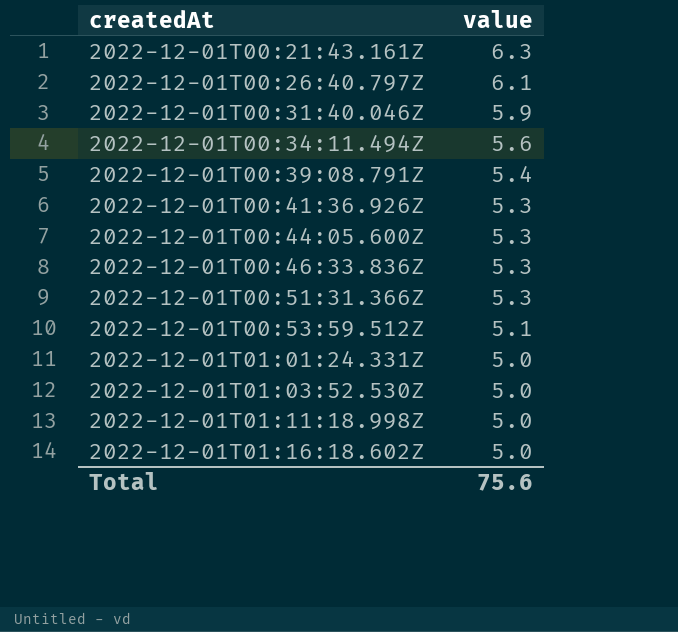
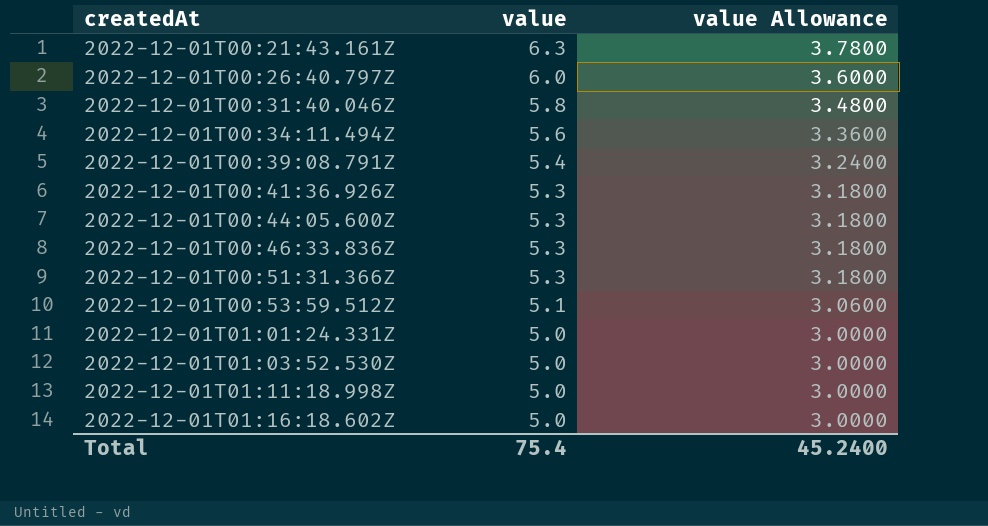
column value Allowance | formula: none -> [value] * 0.6
2022-12-01T00:26:40.797Z | value: 6.1 -> 6.0
2022-12-01T00:31:40.046Z | value: 5.9 -> 5.8
Total | value: 75.6 -> 75.4

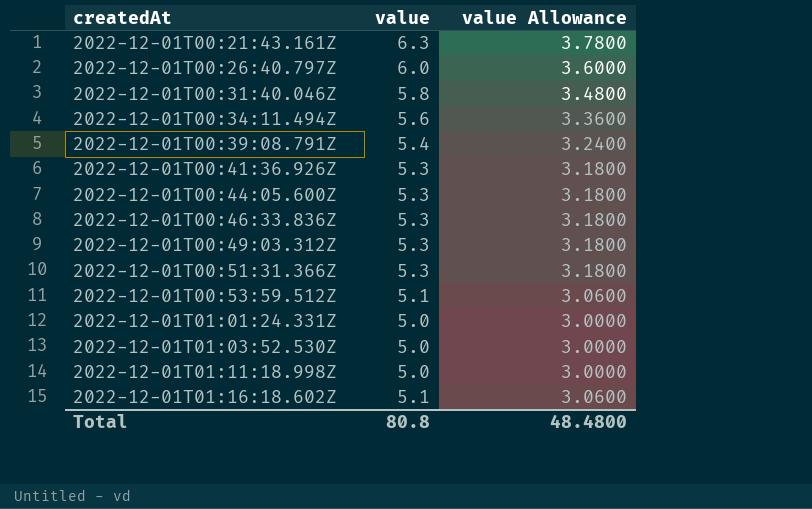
row 2022-12-01T00:49:03.312Z: none -> 5.3 | 3.1800
2022-12-01T01:16:18.602Z | value: 5.0 -> 5.1
2022-12-01T01:16:18.602Z | value Allowance: 3.0000 -> 3.0600
Total | value: 75.4 -> 80.8
Total | value Allowance: 45.2400 -> 48.4800

